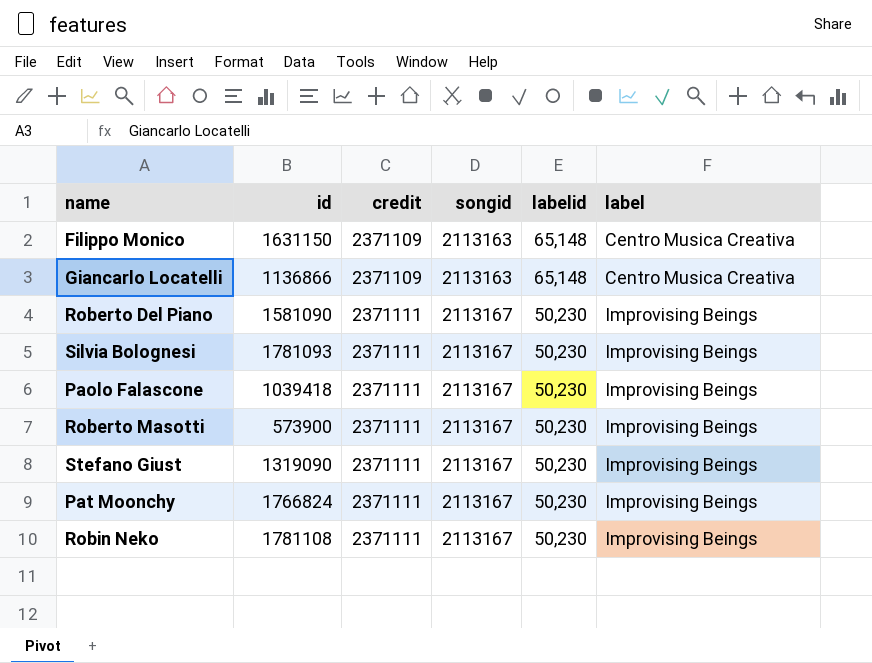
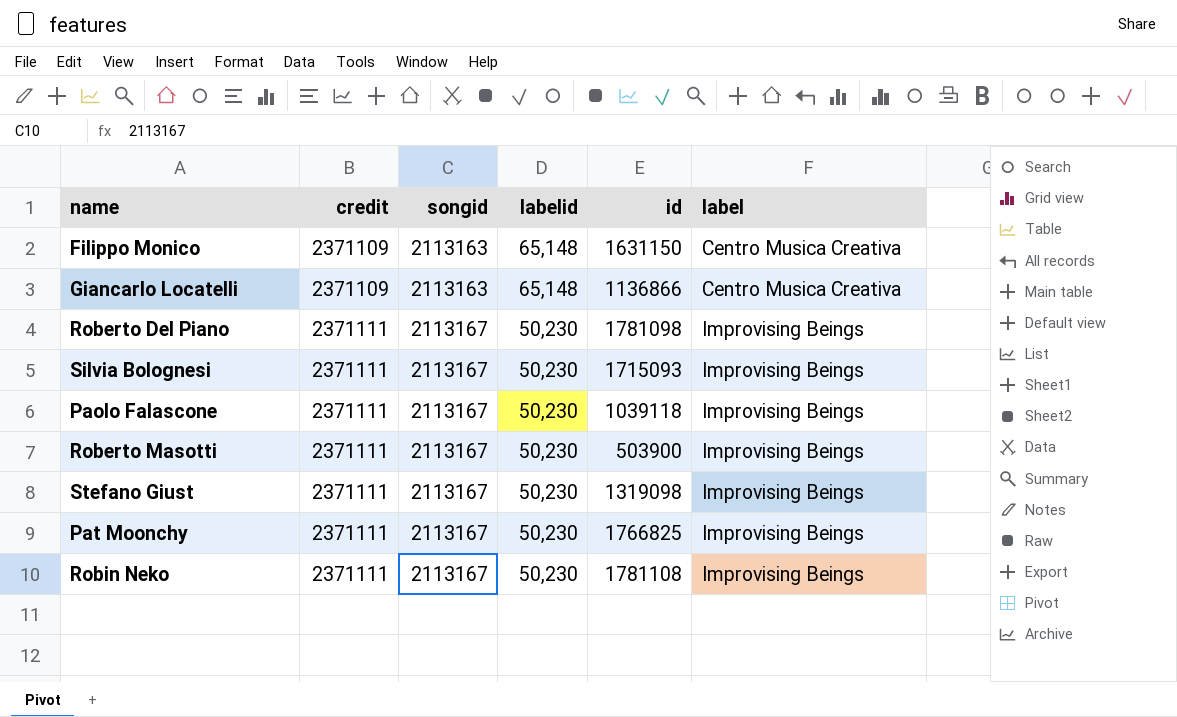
column id | position: 2 -> 5
Roberto Del Piano | id: 1581090 -> 1781098
Silvia Bolognesi | id: 1781093 -> 1715093
Paolo Falascone | id: 1039418 -> 1039118
Roberto Masotti | id: 573900 -> 503900
Stefano Giust | id: 1319090 -> 1319098
Pat Moonchy | id: 1766824 -> 1766825

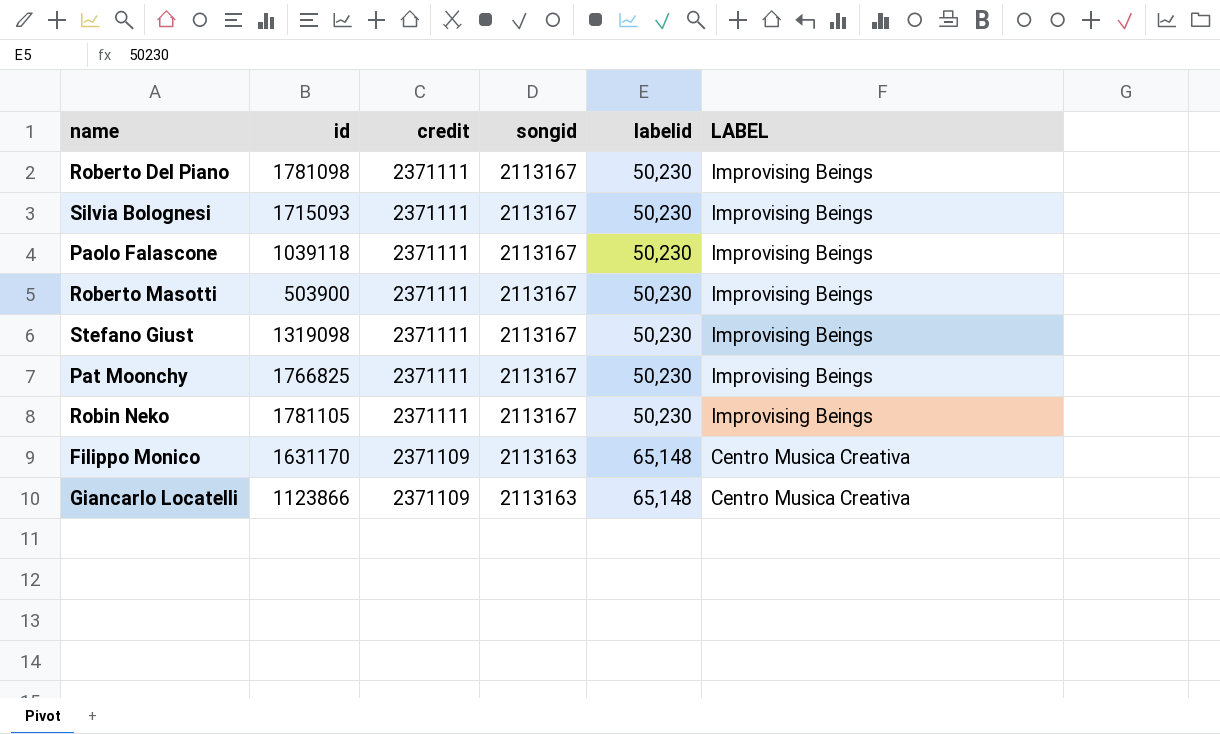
row order: credit ascending -> credit descending
column id | position: 5 -> 2
column name: label -> LABEL
Robin Neko | id: 1781108 -> 1781105
Filippo Monico | id: 1631150 -> 1631170
Giancarlo Locatelli | id: 1136866 -> 1123866

